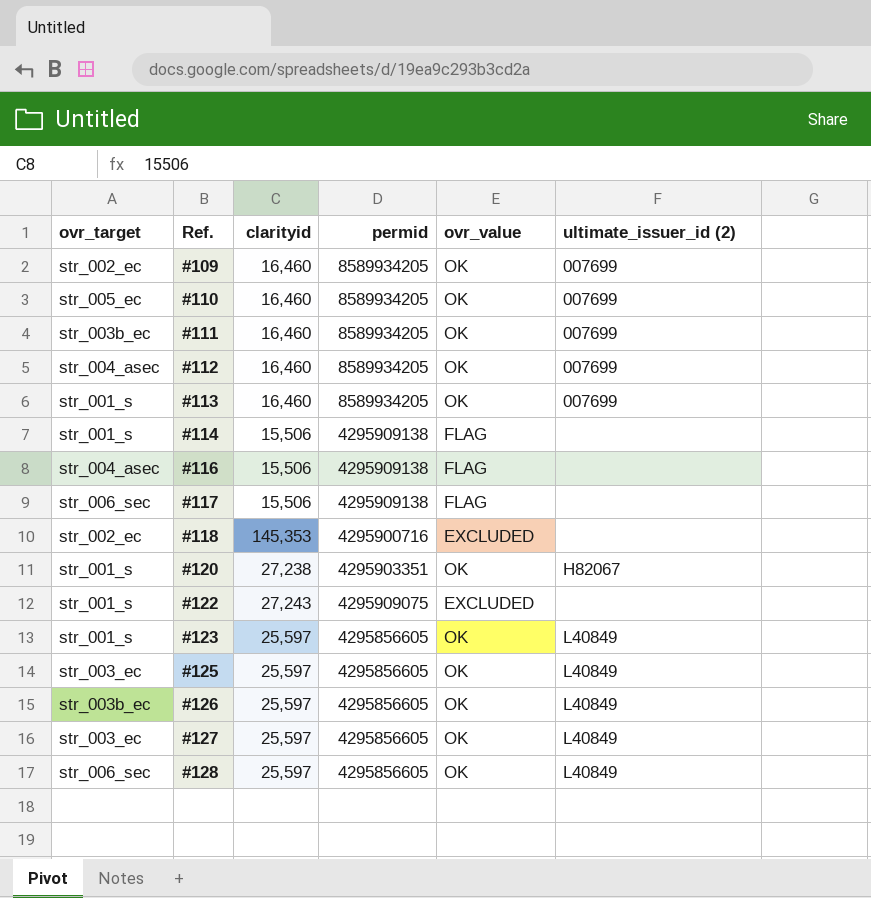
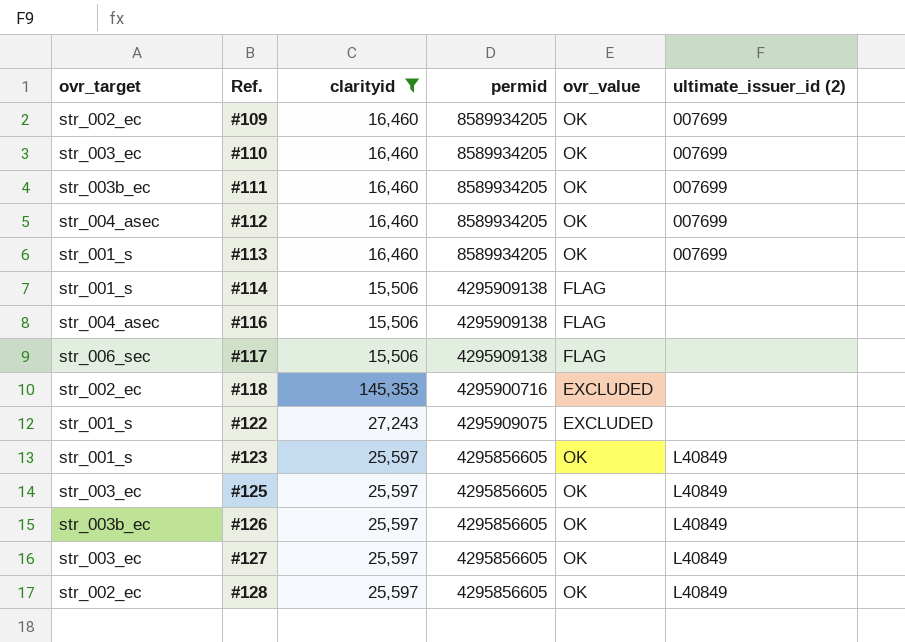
filter: none -> clarityid != 27,238
#110 | ovr_target: str_005_ec -> str_003_ec
#128 | ovr_target: str_006_sec -> str_002_ec

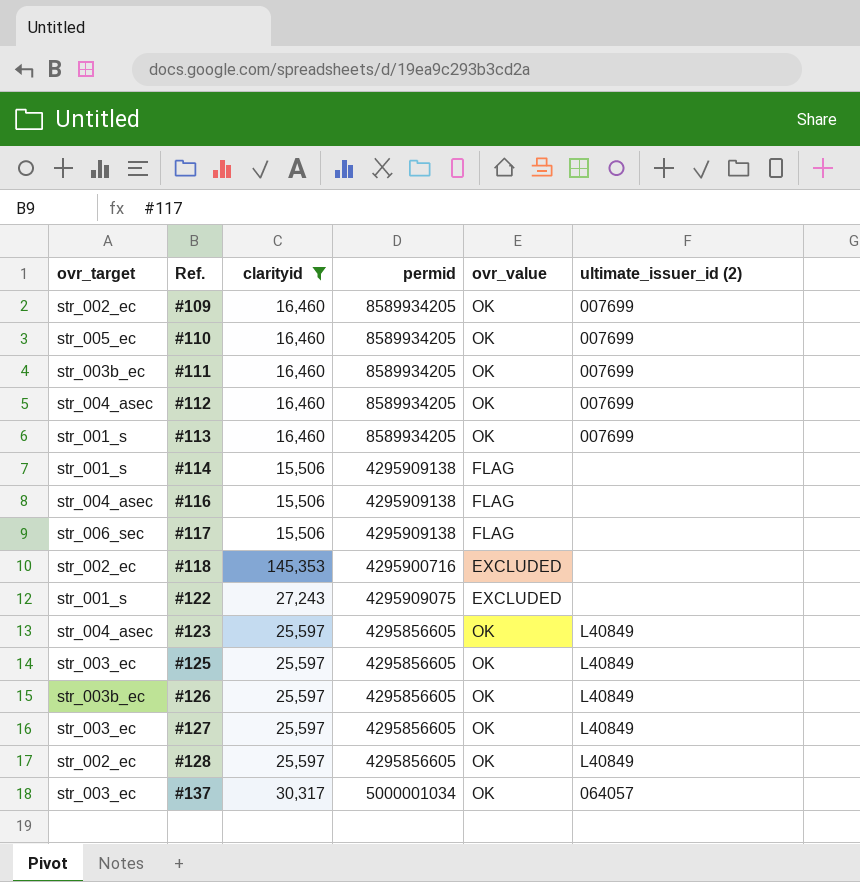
#110 | ovr_target: str_003_ec -> str_005_ec
#123 | ovr_target: str_001_s -> str_004_asec
row #137: none -> str_003_ec | 30,317 | 5000001034 | OK | 064057

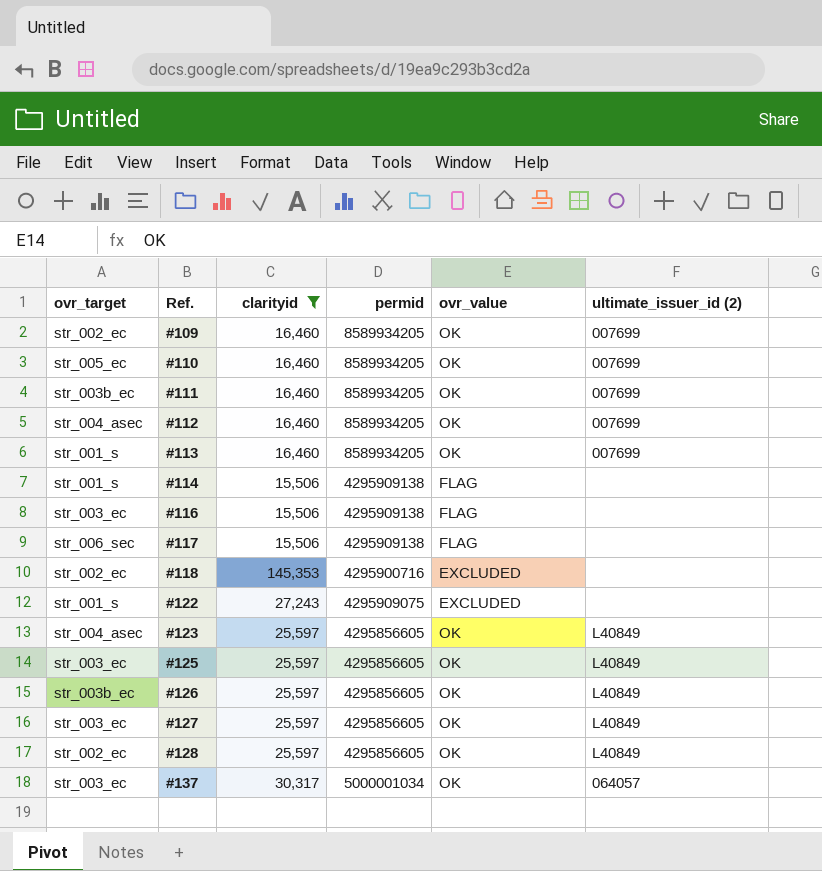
#116 | ovr_target: str_004_asec -> str_003_ec

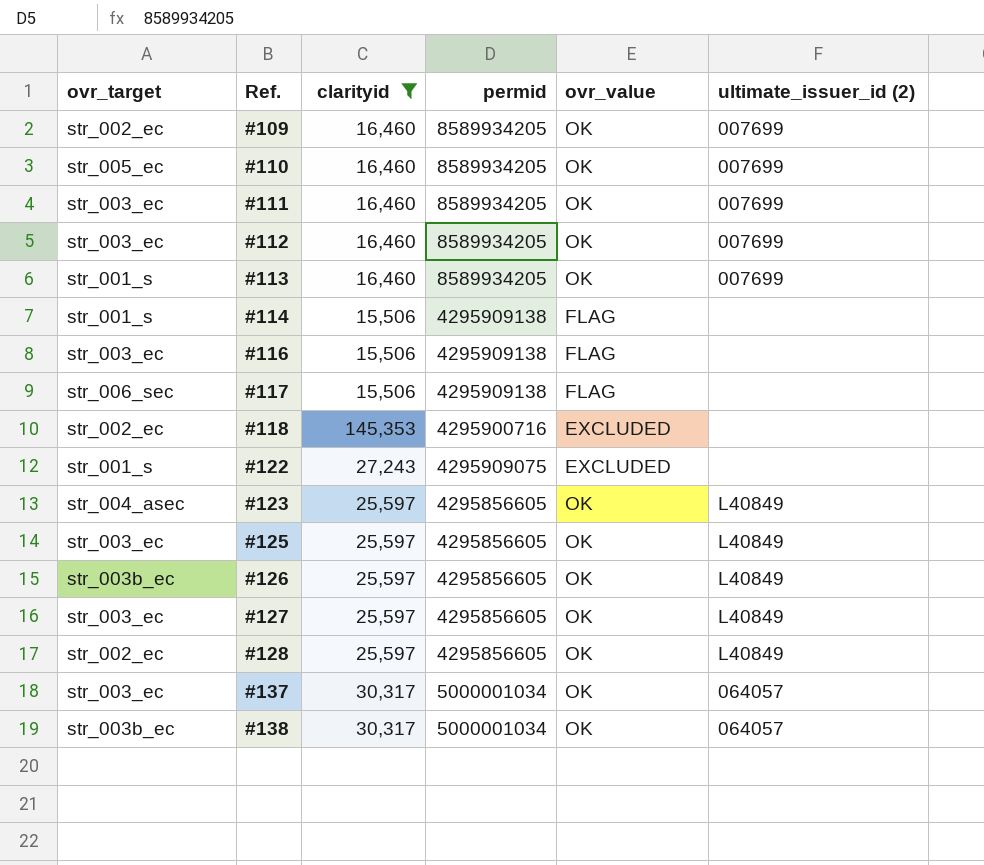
#111 | ovr_target: str_003b_ec -> str_003_ec
#112 | ovr_target: str_004_asec -> str_003_ec
row #138: none -> str_003b_ec | 30,317 | 5000001034 | OK | 064057

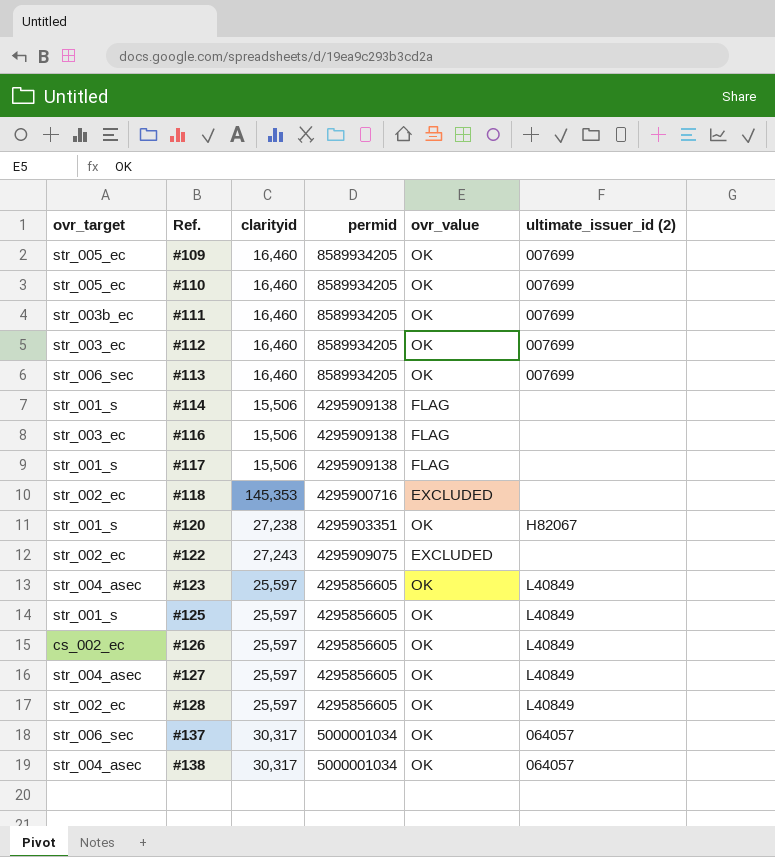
filter: clarityid != 27,238 -> none
#109 | ovr_target: str_002_ec -> str_005_ec
#111 | ovr_target: str_003_ec -> str_003b_ec
#113 | ovr_target: str_001_s -> str_006_sec
#117 | ovr_target: str_006_sec -> str_001_s
#122 | ovr_target: str_001_s -> str_002_ec
#125 | ovr_target: str_003_ec -> str_001_s
#126 | ovr_target: str_003b_ec -> cs_002_ec
#127 | ovr_target: str_003_ec -> str_004_asec
#137 | ovr_target: str_003_ec -> str_006_sec
#138 | ovr_target: str_003b_ec -> str_004_asec

